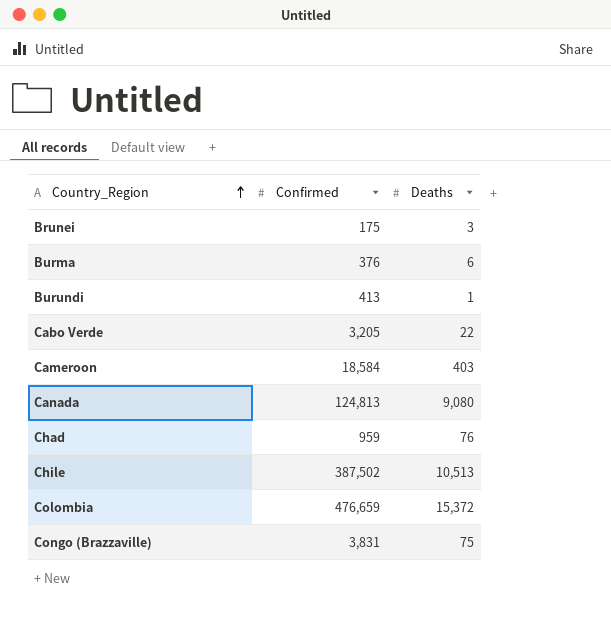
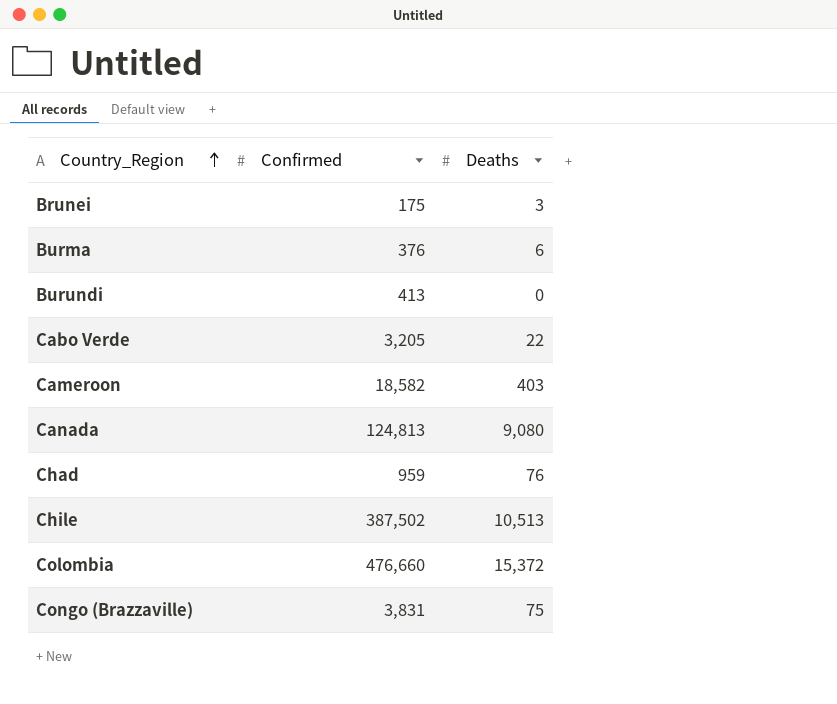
Burundi | Deaths: 1 -> 0
Cameroon | Confirmed: 18,584 -> 18,582
Colombia | Confirmed: 476,659 -> 476,660

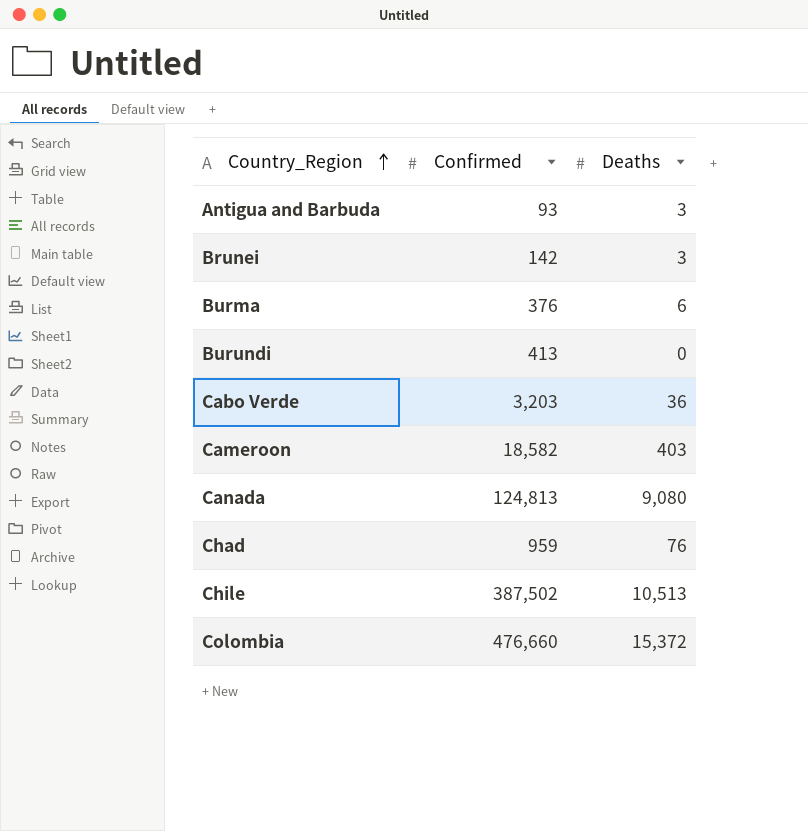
row Congo (Brazzaville): 3,831 | 75 -> none
row Antigua and Barbuda: none -> 93 | 3
Brunei | Confirmed: 175 -> 142
Cabo Verde | Confirmed: 3,205 -> 3,203
Cabo Verde | Deaths: 22 -> 36

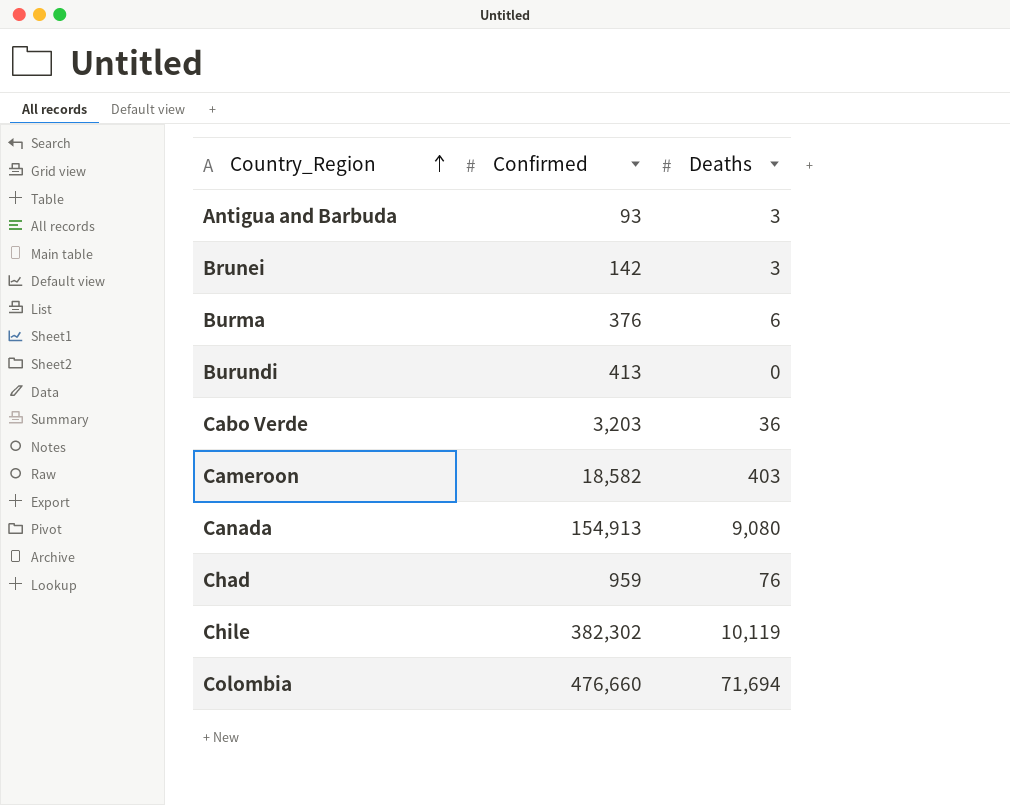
Canada | Confirmed: 124,813 -> 154,913
Chile | Confirmed: 387,502 -> 382,302
Chile | Deaths: 10,513 -> 10,119
Colombia | Deaths: 15,372 -> 71,694

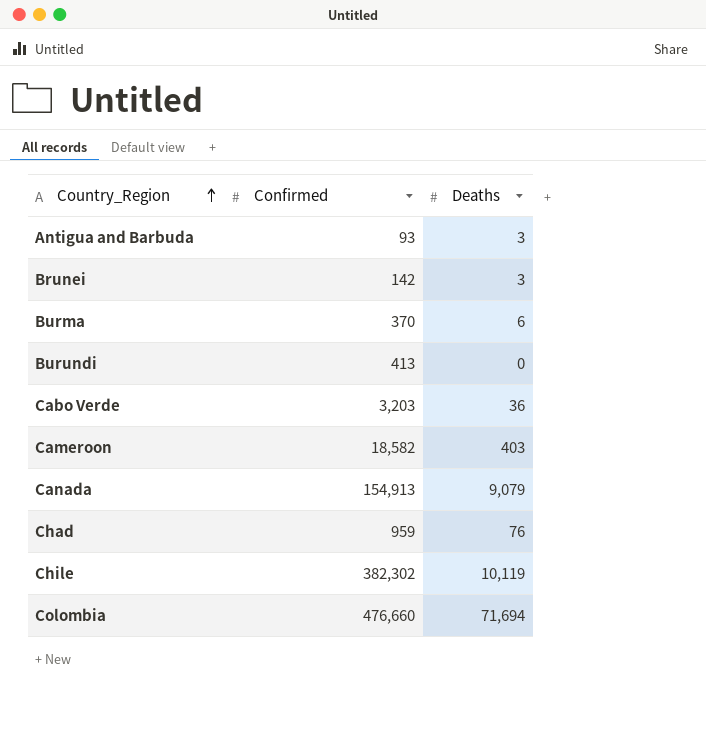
Burma | Confirmed: 376 -> 370
Canada | Deaths: 9,080 -> 9,079

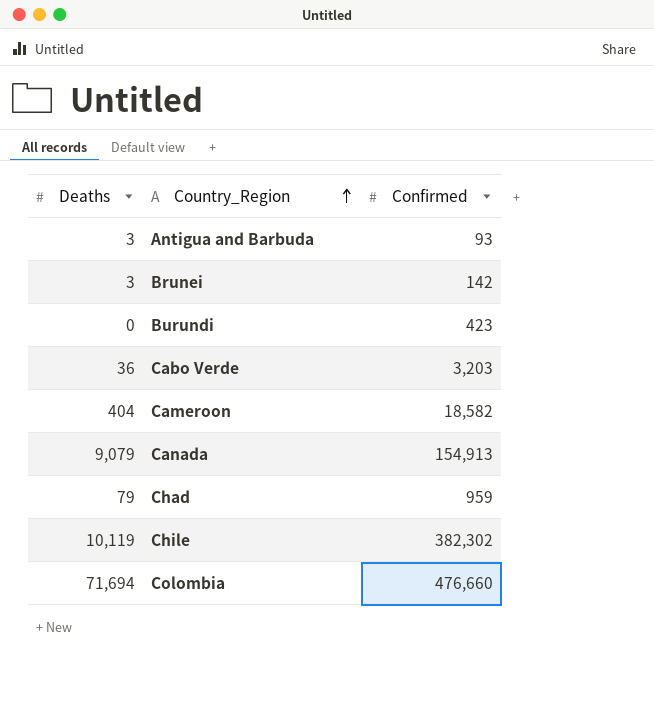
column Deaths | position: 3 -> 1
row Burma: 370 | 6 -> none
Burundi | Confirmed: 413 -> 423
Cameroon | Deaths: 403 -> 404
Chad | Deaths: 76 -> 79

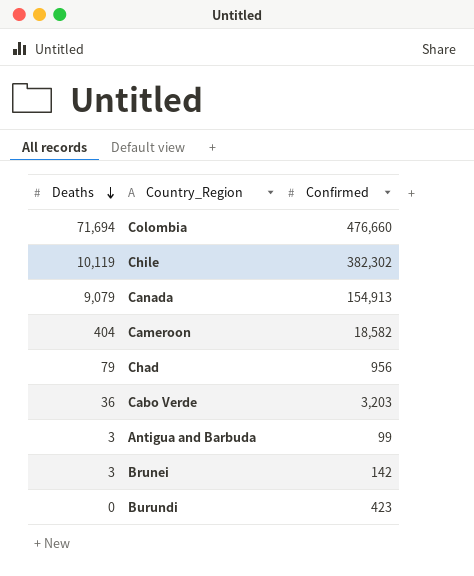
row order: Country_Region ascending -> Deaths descending
Chad | Confirmed: 959 -> 956
Antigua and Barbuda | Confirmed: 93 -> 99

